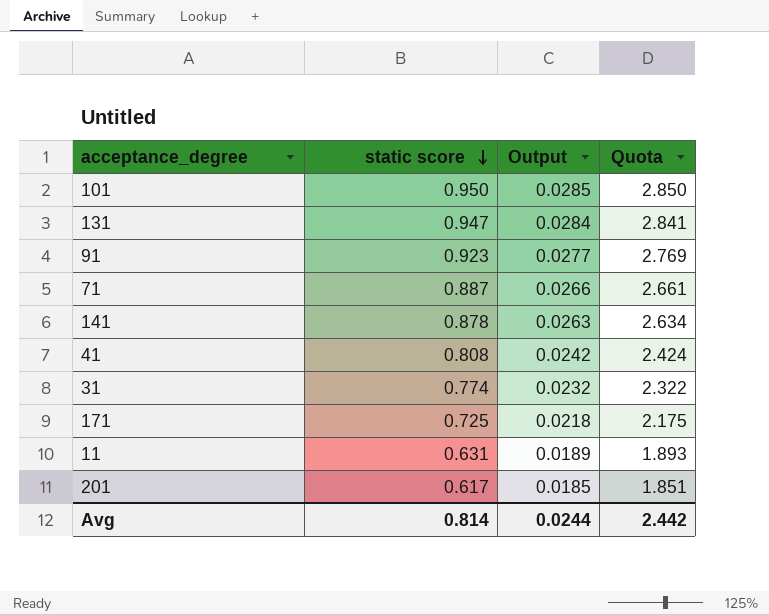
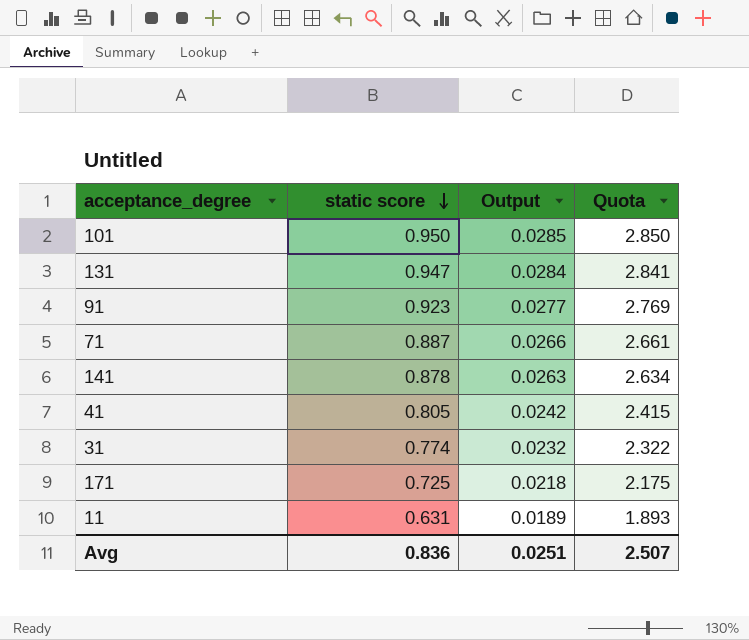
row 201: 0.617 | 0.0185 | 1.851 -> none
41 | static score: 0.808 -> 0.805
41 | Quota: 2.424 -> 2.415
Avg | static score: 0.814 -> 0.836
Avg | Output: 0.0244 -> 0.0251
Avg | Quota: 2.442 -> 2.507

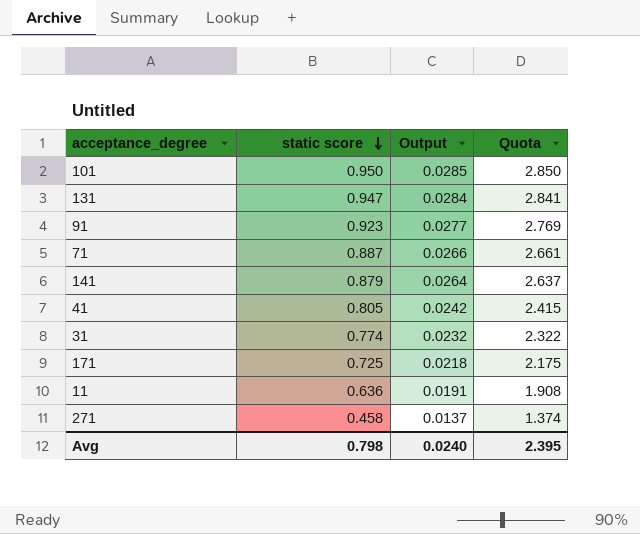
141 | static score: 0.878 -> 0.879
141 | Output: 0.0263 -> 0.0264
141 | Quota: 2.634 -> 2.637
11 | static score: 0.631 -> 0.636
11 | Output: 0.0189 -> 0.0191
11 | Quota: 1.893 -> 1.908
row 271: none -> 0.458 | 0.0137 | 1.374
Avg | static score: 0.836 -> 0.798
Avg | Output: 0.0251 -> 0.0240
Avg | Quota: 2.507 -> 2.395

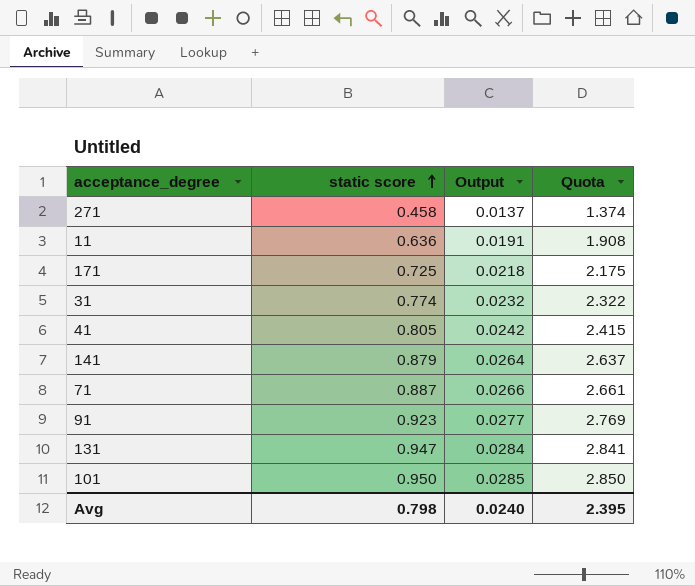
row order: static score descending -> static score ascending

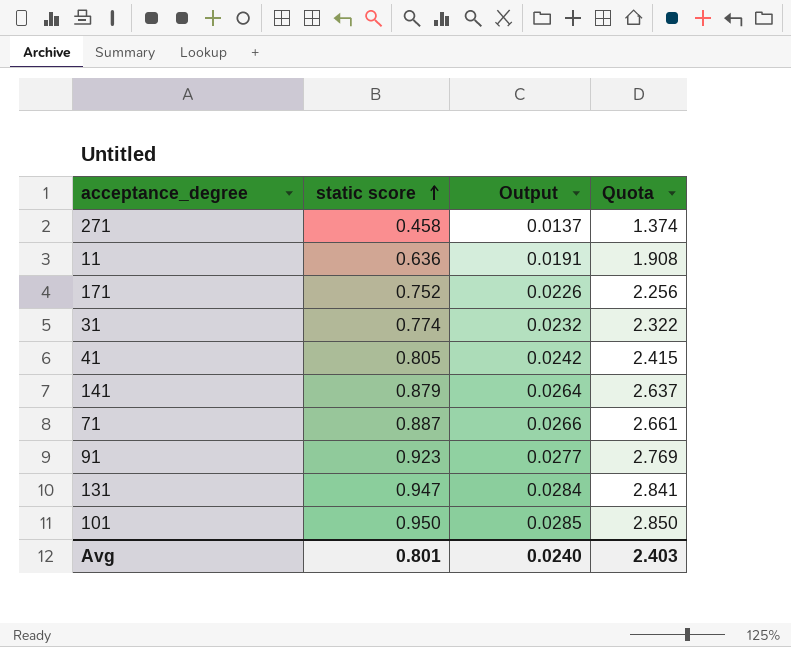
171 | static score: 0.725 -> 0.752
171 | Output: 0.0218 -> 0.0226
171 | Quota: 2.175 -> 2.256
Avg | static score: 0.798 -> 0.801
Avg | Quota: 2.395 -> 2.403

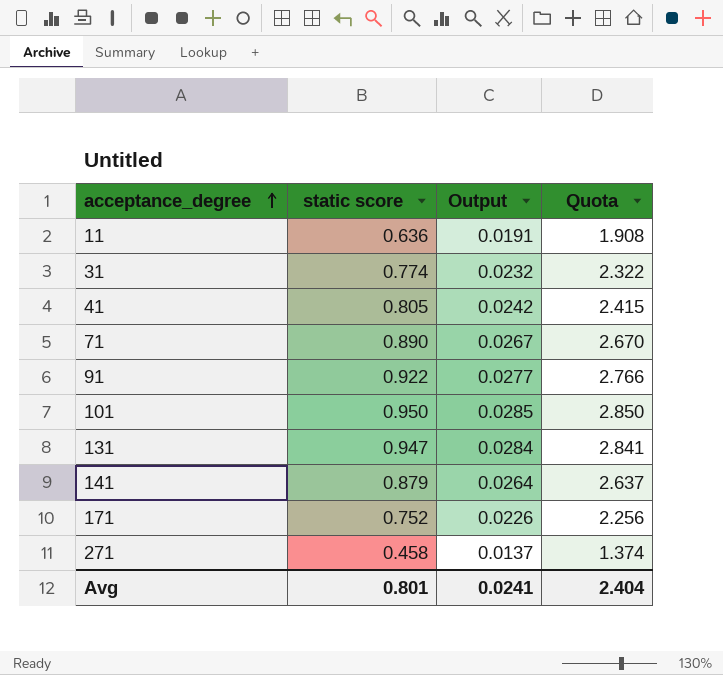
row order: static score ascending -> acceptance_degree ascending
71 | static score: 0.887 -> 0.890
71 | Output: 0.0266 -> 0.0267
71 | Quota: 2.661 -> 2.670
91 | static score: 0.923 -> 0.922
91 | Quota: 2.769 -> 2.766
Avg | Output: 0.0240 -> 0.0241
Avg | Quota: 2.403 -> 2.404

